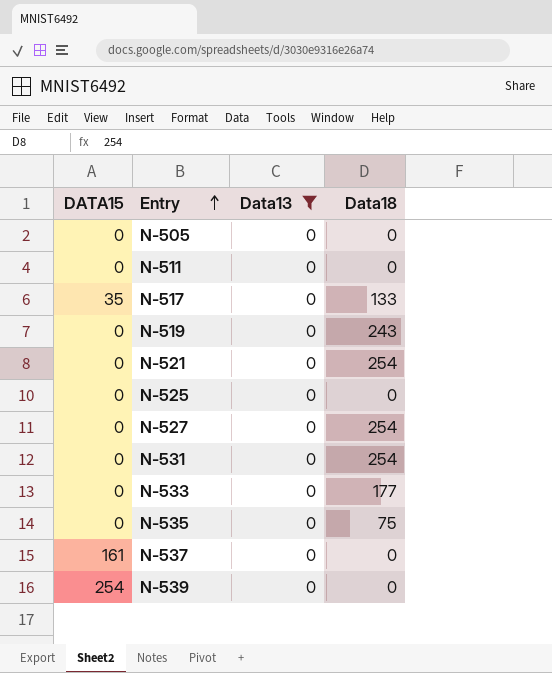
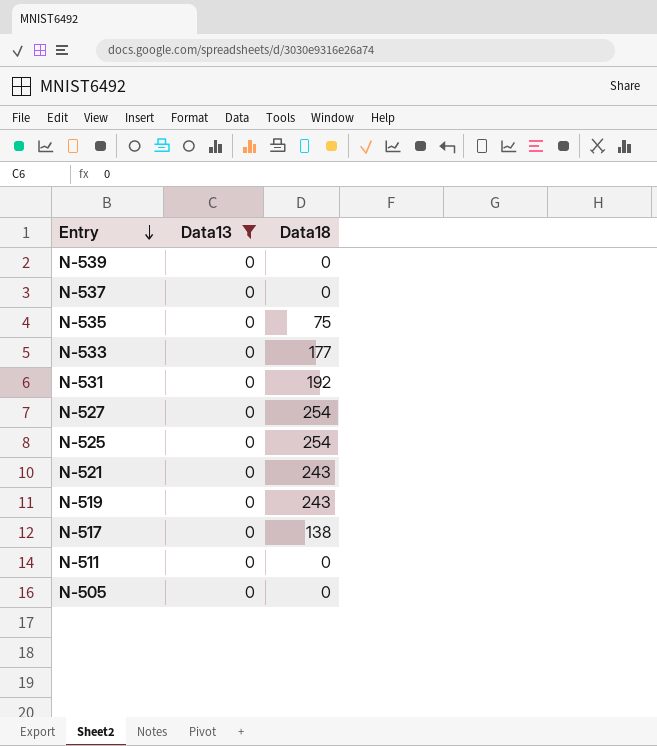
row order: Entry ascending -> Entry descending
column DATA15 | position: 1 -> none
N-531 | Data18: 254 -> 192
N-525 | Data18: 0 -> 254
N-521 | Data18: 254 -> 243
N-517 | Data18: 133 -> 138

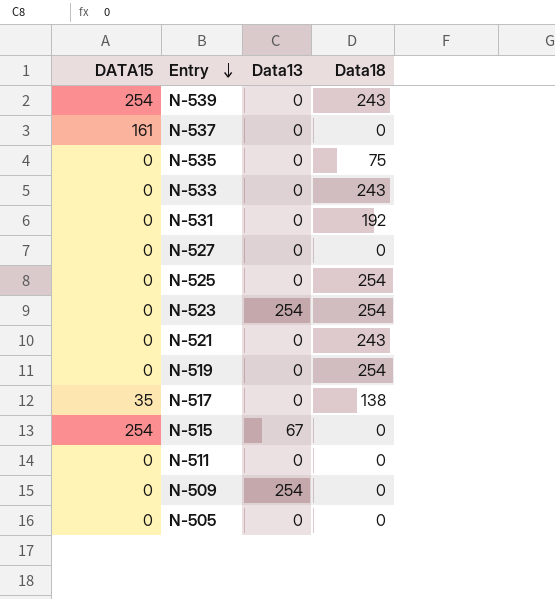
filter: Data13 = 0 -> none
column DATA15 | position: none -> 1
N-539 | Data18: 0 -> 243
N-533 | Data18: 177 -> 243
N-527 | Data18: 254 -> 0
N-519 | Data18: 243 -> 254

